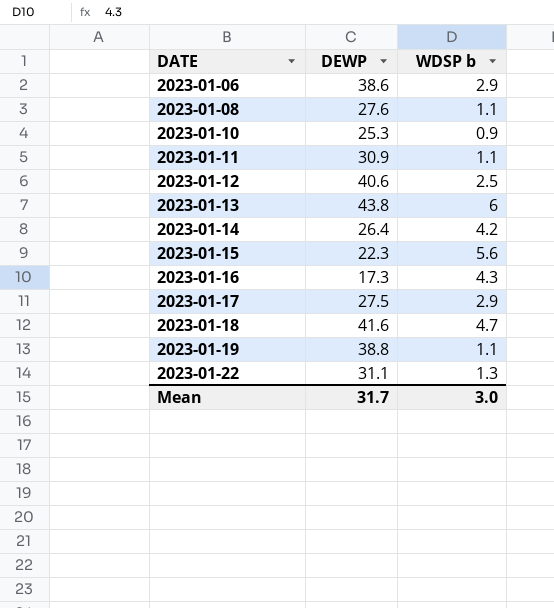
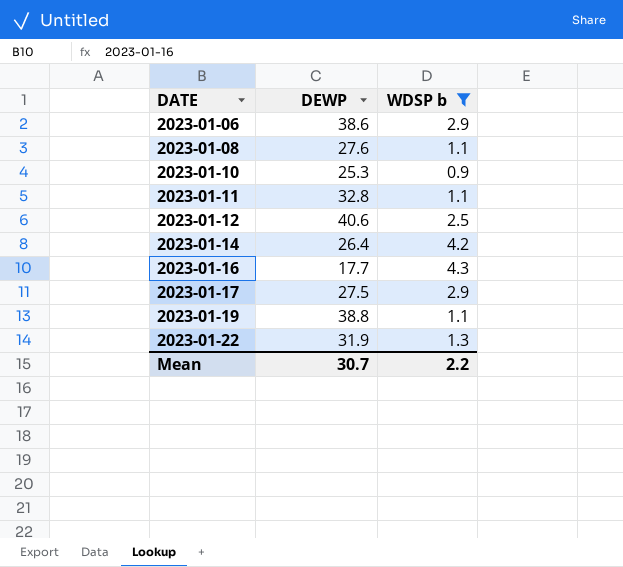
filter: none -> WDSP b <= 4.3
2023-01-11 | DEWP: 30.9 -> 32.8
2023-01-16 | DEWP: 17.3 -> 17.7
2023-01-22 | DEWP: 31.1 -> 31.9
Mean | DEWP: 31.7 -> 30.7
Mean | WDSP b: 3.0 -> 2.2

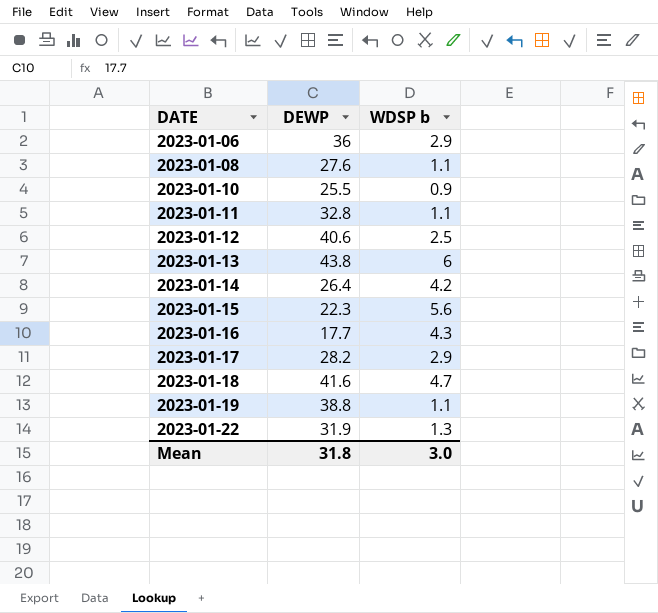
filter: WDSP b <= 4.3 -> none
2023-01-06 | DEWP: 38.6 -> 36
2023-01-10 | DEWP: 25.3 -> 25.5
2023-01-17 | DEWP: 27.5 -> 28.2
Mean | DEWP: 30.7 -> 31.8
Mean | WDSP b: 2.2 -> 3.0

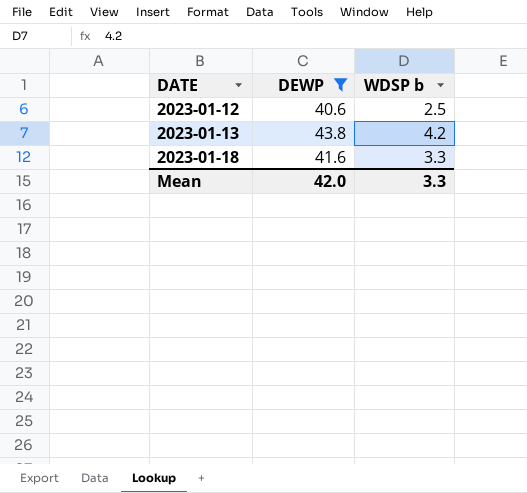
filter: none -> DEWP >= 40.6
2023-01-13 | WDSP b: 6 -> 4.2
2023-01-18 | WDSP b: 4.7 -> 3.3
Mean | DEWP: 31.8 -> 42.0
Mean | WDSP b: 3.0 -> 3.3

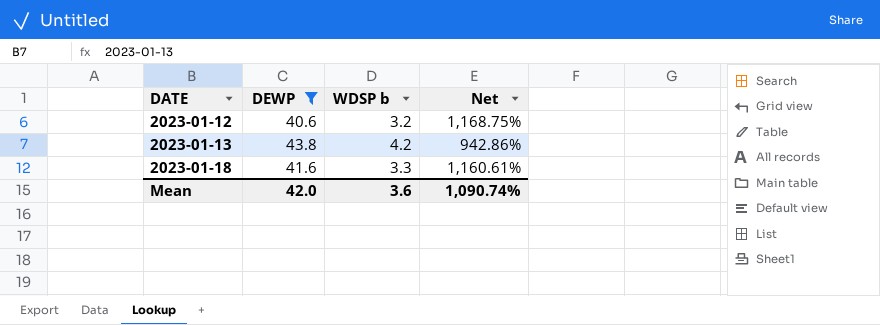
column Net | formula: none -> ([DEWP] - [WDSP b]) / [WDSP b]
2023-01-12 | WDSP b: 2.5 -> 3.2
Mean | WDSP b: 3.3 -> 3.6

